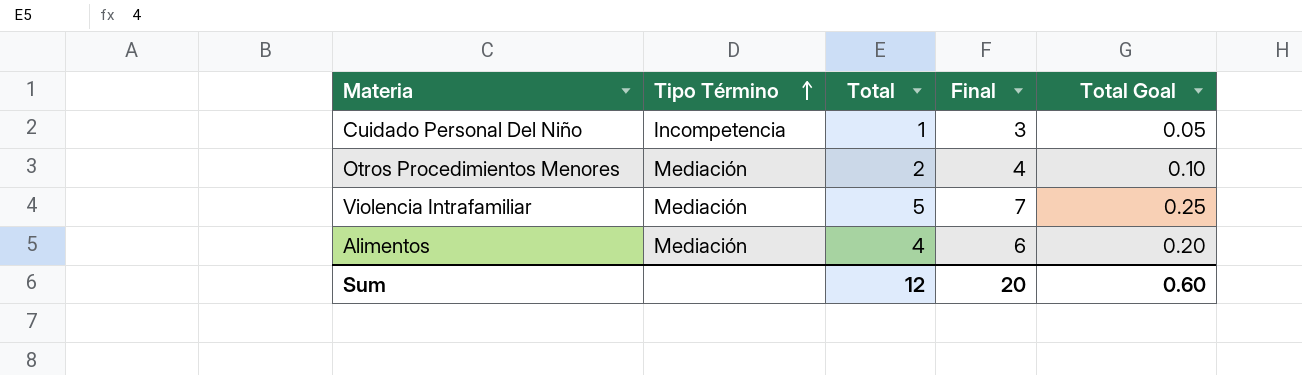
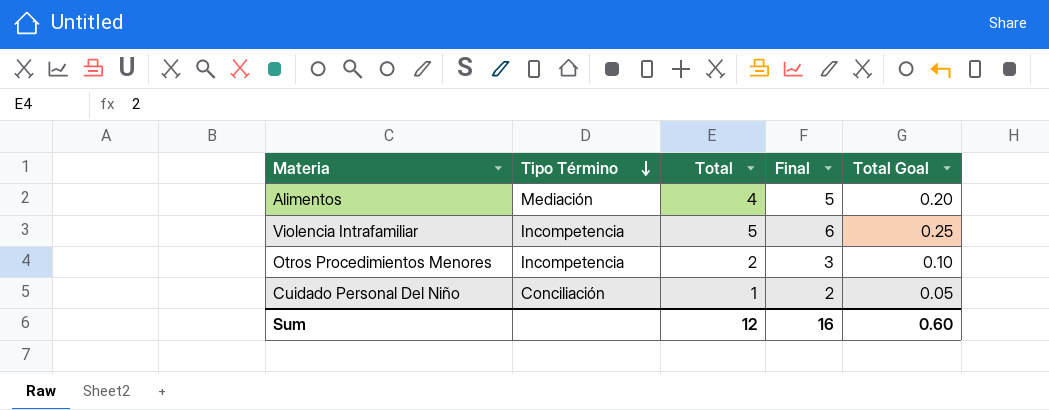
row order: Tipo Término ascending -> Tipo Término descending
column Final | formula: [Total] + 2 -> [Total] + 1
Violencia Intrafamiliar | Tipo Término: Mediación -> Incompetencia
Otros Procedimientos Menores | Tipo Término: Mediación -> Incompetencia
Cuidado Personal Del Niño | Tipo Término: Incompetencia -> Conciliación
Sum | Final: 20 -> 16

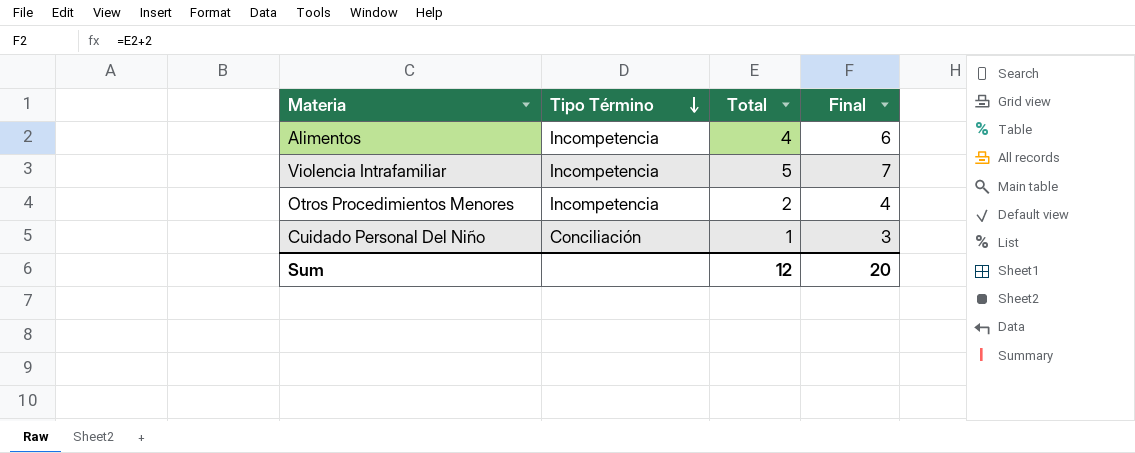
column Total Goal | formula: [Total] * 0.05 -> none
column Final | formula: [Total] + 1 -> [Total] + 2
Alimentos | Tipo Término: Mediación -> Incompetencia
Sum | Final: 16 -> 20

